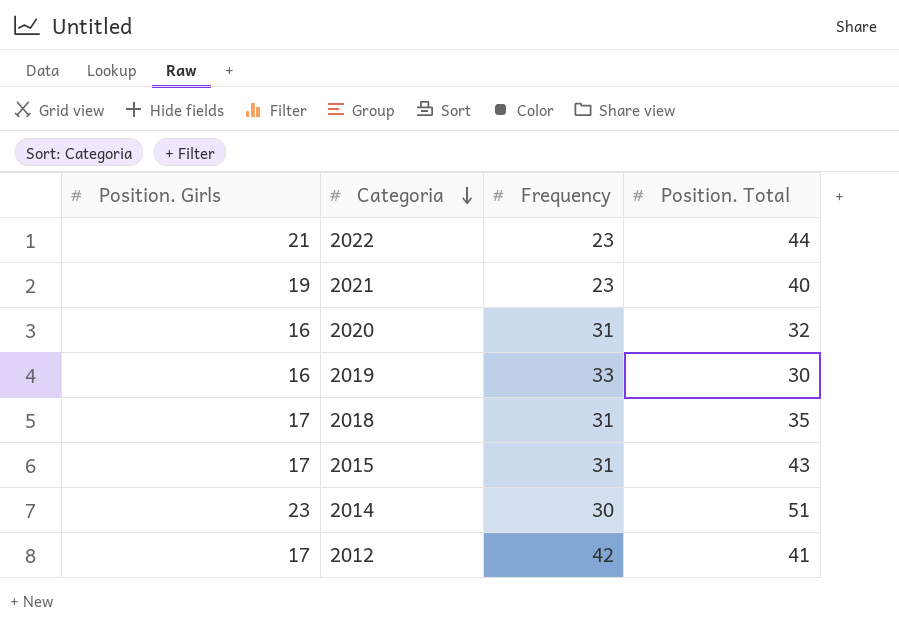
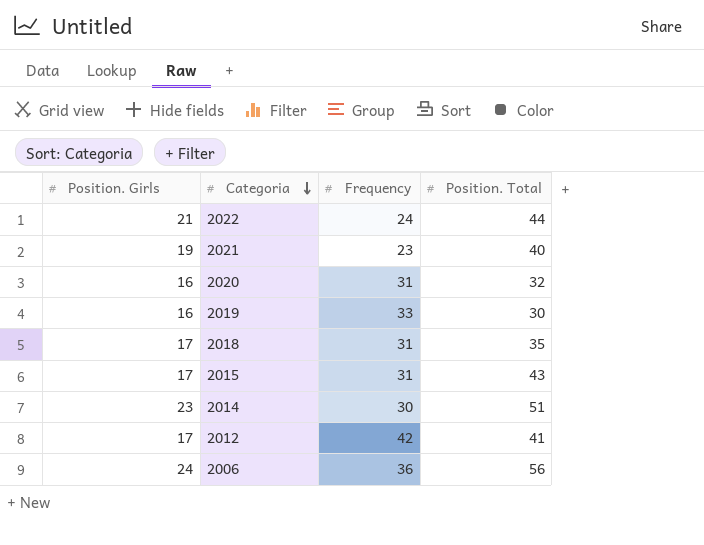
2022 | Frequency: 23 -> 24
row 2006: none -> 24 | 36 | 56

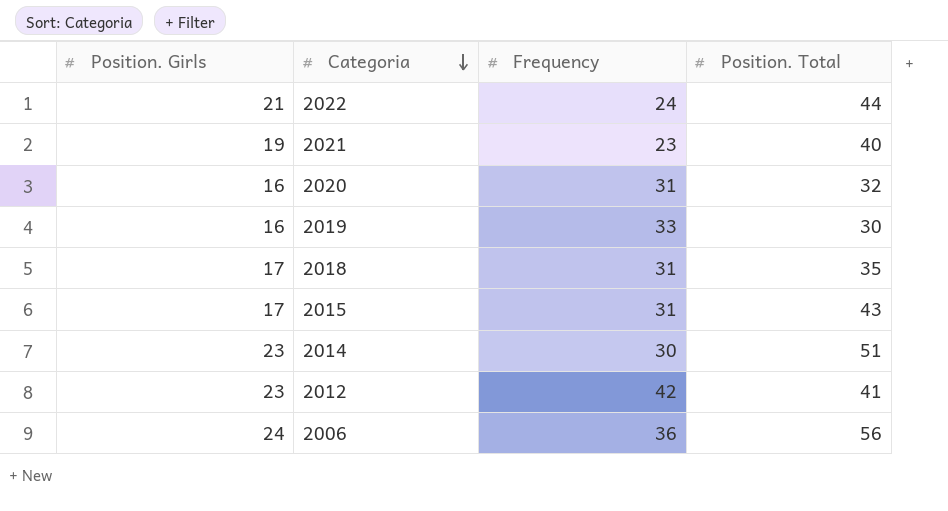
2012 | Position. Girls: 17 -> 23

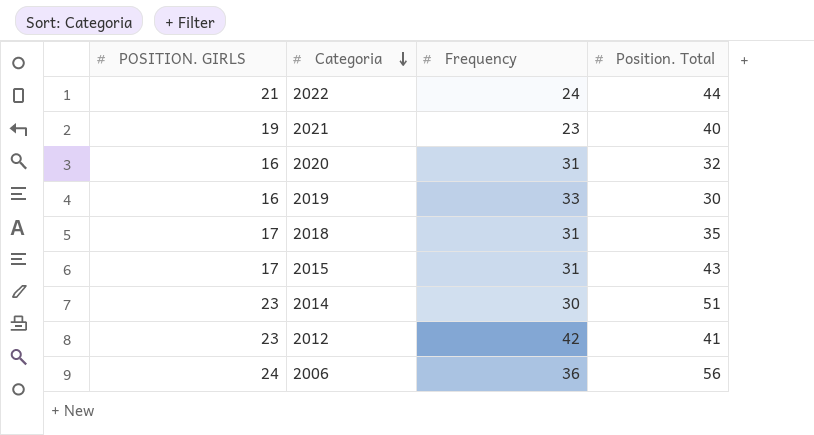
column name: Position. Girls -> POSITION. GIRLS

